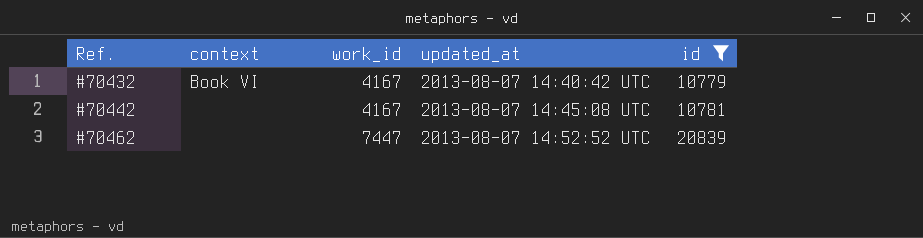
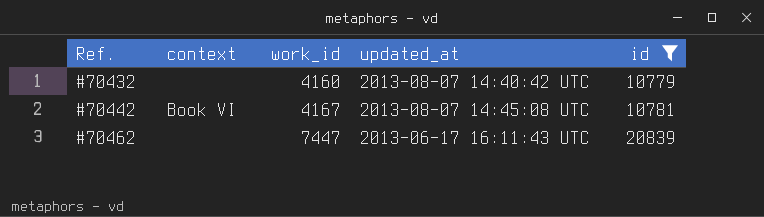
#70432 | context: Book VI -> none
#70432 | work_id: 4167 -> 4160
#70442 | context: none -> Book VI
#70462 | updated_at: 2013-08-07 14:52:52 UTC -> 2013-06-17 16:11:43 UTC

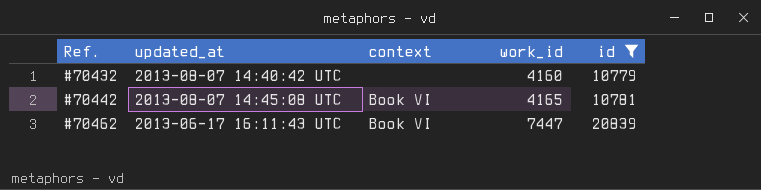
column updated_at | position: 4 -> 2
#70442 | work_id: 4167 -> 4165
#70462 | context: none -> Book VI

